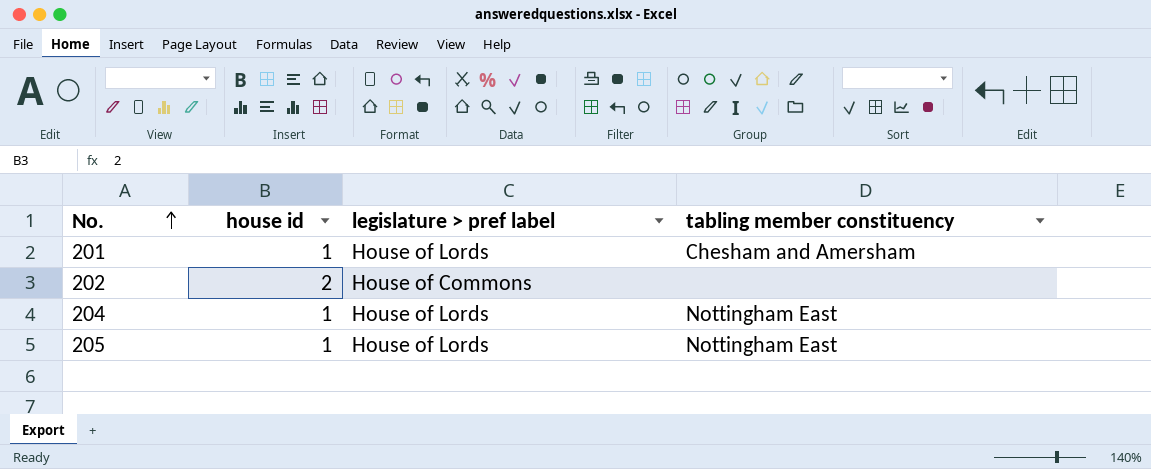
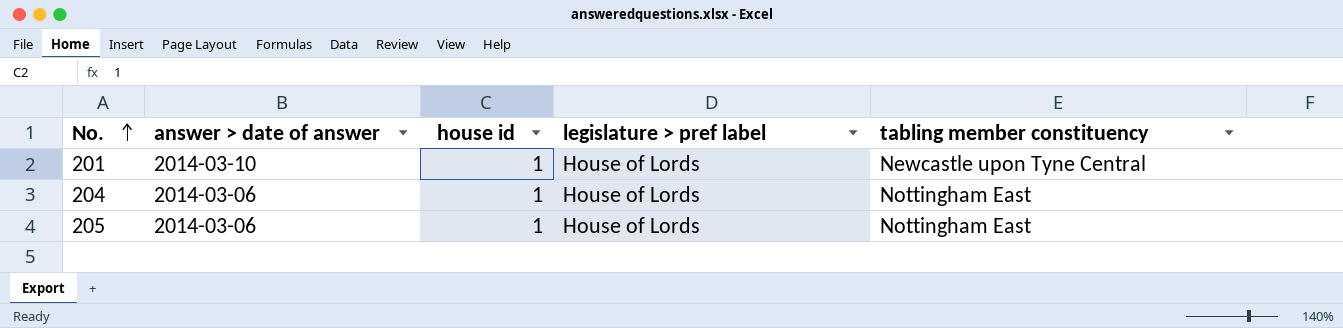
column answer > date of answer | position: none -> 2
row 202: 2 | House of Commons | none -> none
201 | tabling member constituency: Chesham and Amersham -> Newcastle upon Tyne Central

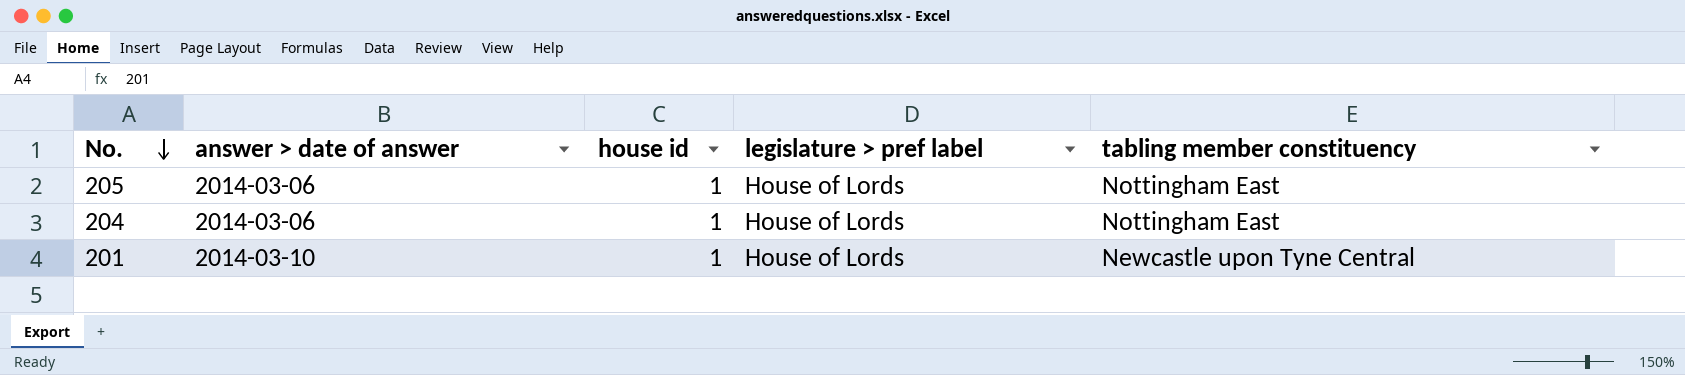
row order: No. ascending -> No. descending

